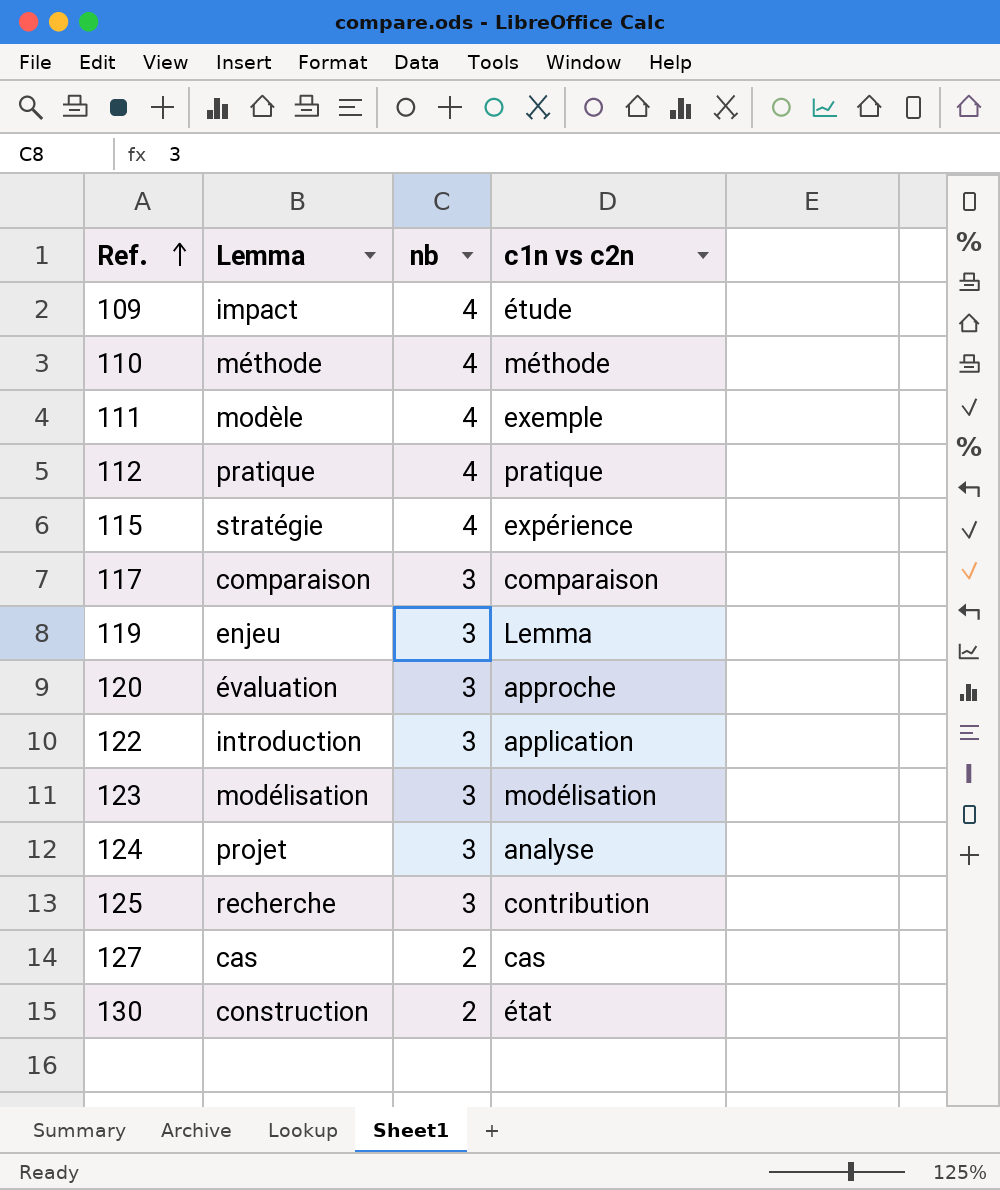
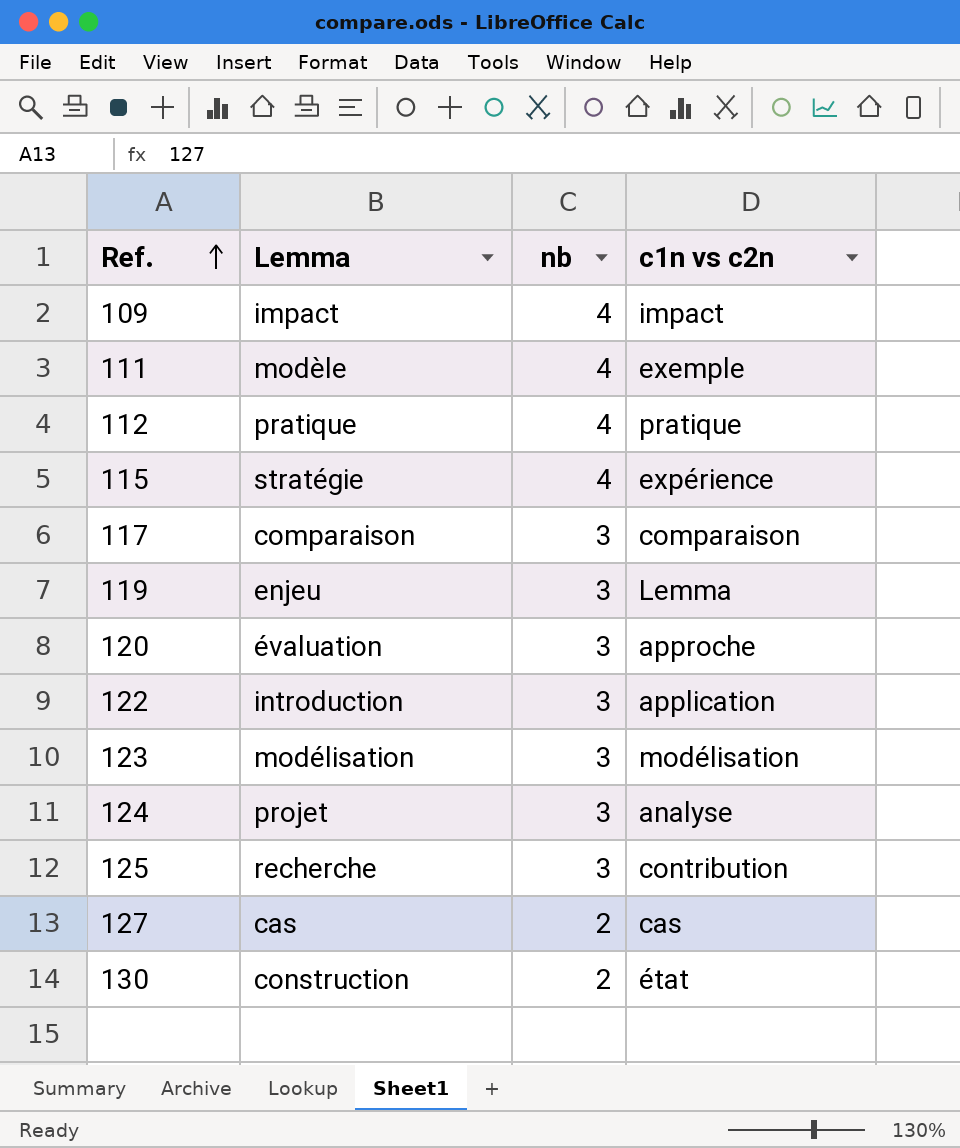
row 110: méthode | 4 | méthode -> none
109 | c1n vs c2n: étude -> impact

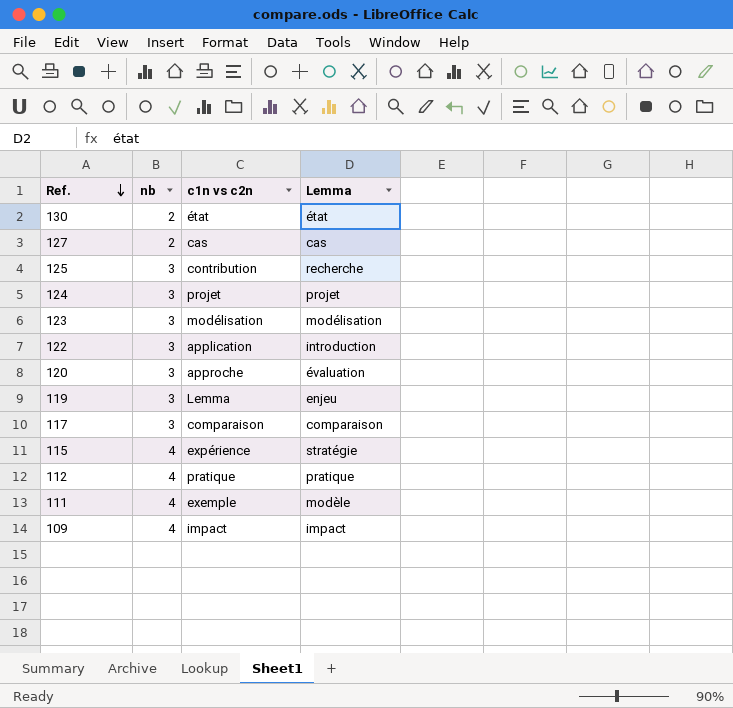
row order: Ref. ascending -> Ref. descending
column Lemma | position: 2 -> 4
130 | Lemma: construction -> état
124 | c1n vs c2n: analyse -> projet

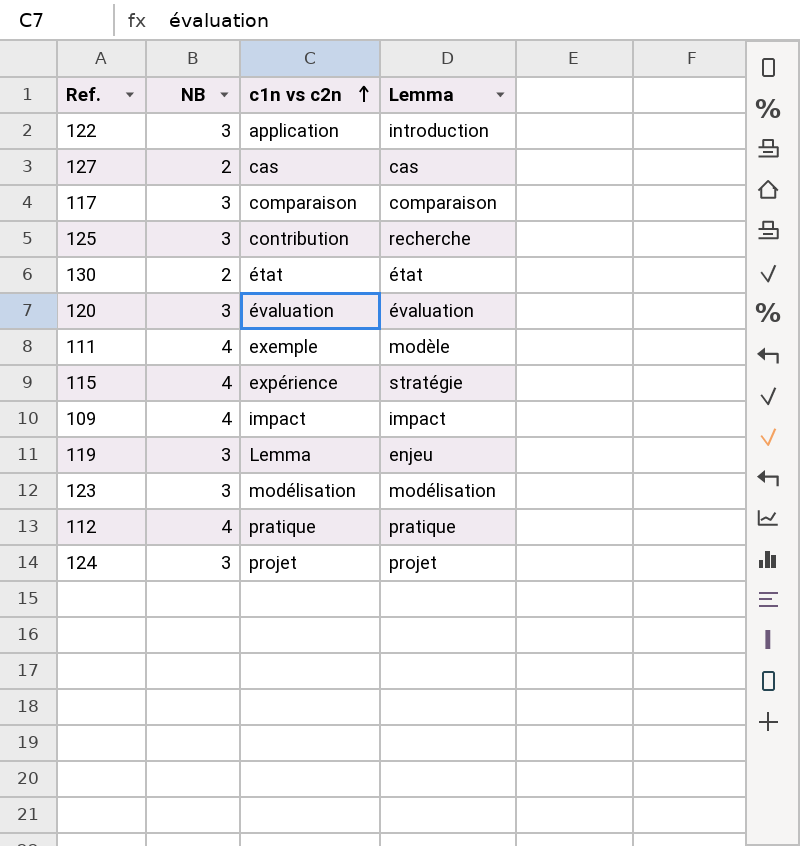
row order: Ref. descending -> c1n vs c2n ascending
column name: nb -> NB
120 | c1n vs c2n: approche -> évaluation

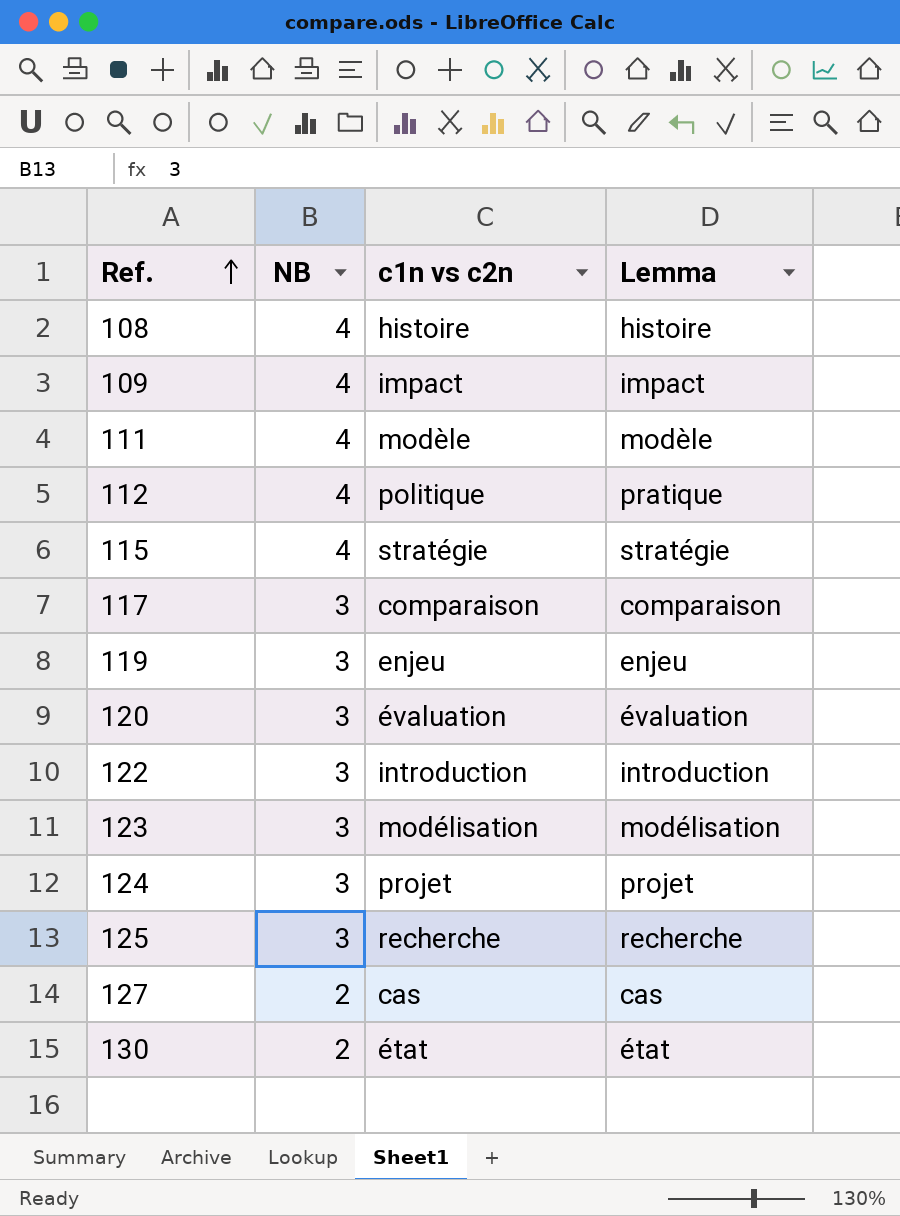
row order: c1n vs c2n ascending -> Ref. ascending
row 108: none -> 4 | histoire | histoire
111 | c1n vs c2n: exemple -> modèle
112 | c1n vs c2n: pratique -> politique
115 | c1n vs c2n: expérience -> stratégie
119 | c1n vs c2n: Lemma -> enjeu
122 | c1n vs c2n: application -> introduction
125 | c1n vs c2n: contribution -> recherche

